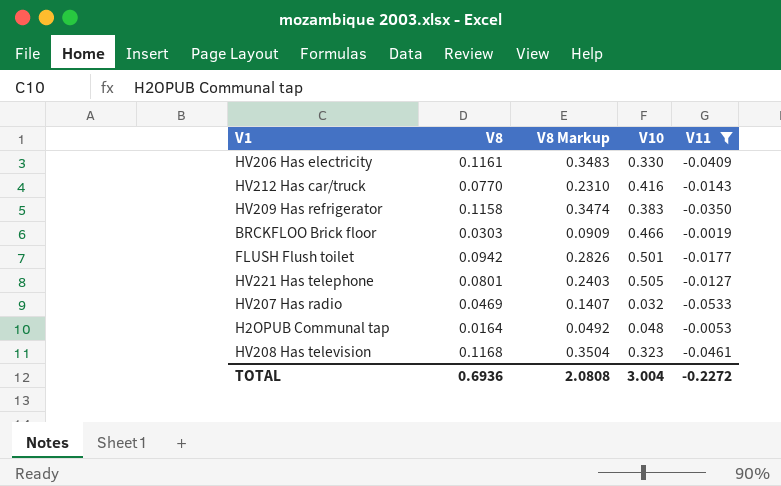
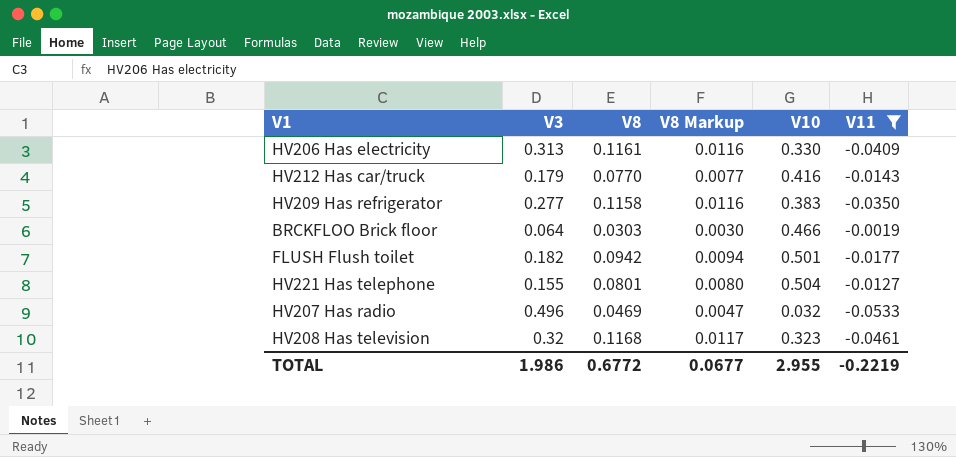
column V3 | position: none -> 2
column V8 Markup | formula: [V8] * 3 -> [V8] * 0.1
row H2OPUB Communal tap: 0.0164 | 0.0492 | 0.048 | -0.0053 -> none
HV221 Has telephone | V10: 0.505 -> 0.504
TOTAL | V8: 0.6936 -> 0.6772
TOTAL | V8 Markup: 2.0808 -> 0.0677
TOTAL | V10: 3.004 -> 2.955
TOTAL | V11: -0.2272 -> -0.2219

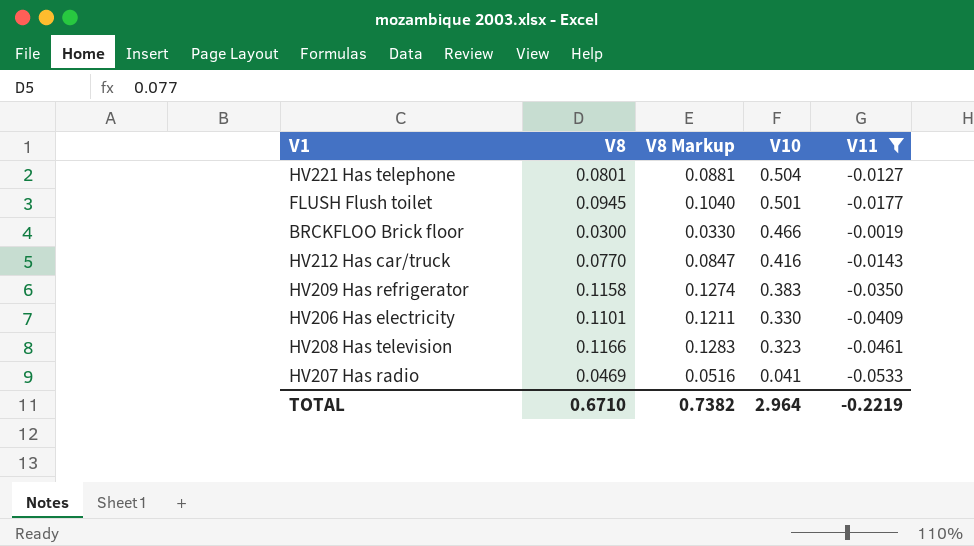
row order: none -> V10 descending
column V3 | position: 2 -> none
column V8 Markup | formula: [V8] * 0.1 -> [V8] * 1.1
FLUSH Flush toilet | V8: 0.0942 -> 0.0945
BRCKFLOO Brick floor | V8: 0.0303 -> 0.0300
HV206 Has electricity | V8: 0.1161 -> 0.1101
HV208 Has television | V8: 0.1168 -> 0.1166
HV207 Has radio | V10: 0.032 -> 0.041
TOTAL | V8: 0.6772 -> 0.6710
TOTAL | V8 Markup: 0.0677 -> 0.7382
TOTAL | V10: 2.955 -> 2.964

